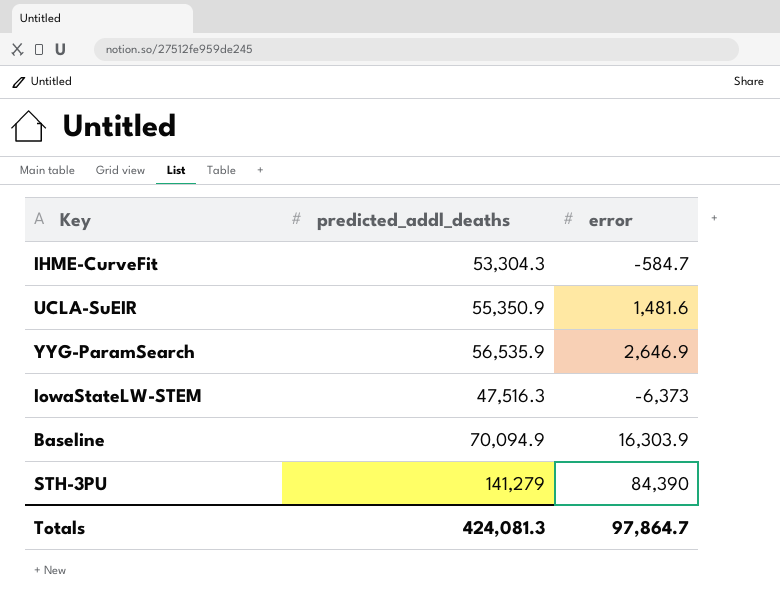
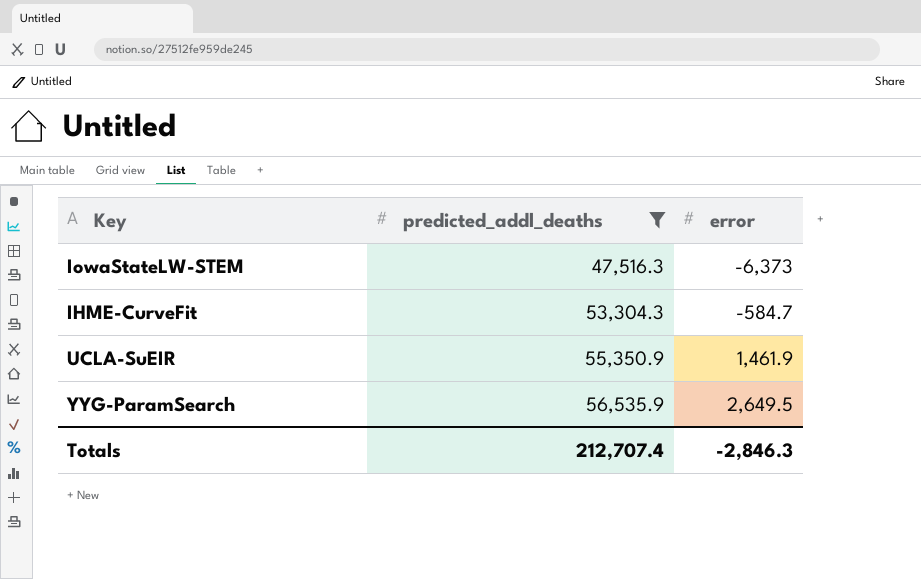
filter: none -> predicted_addl_deaths <= 56,535.9
row order: none -> predicted_addl_deaths ascending
UCLA-SuEIR | error: 1,481.6 -> 1,461.9
YYG-ParamSearch | error: 2,646.9 -> 2,649.5
Totals | predicted_addl_deaths: 424,081.3 -> 212,707.4
Totals | error: 97,864.7 -> -2,846.3

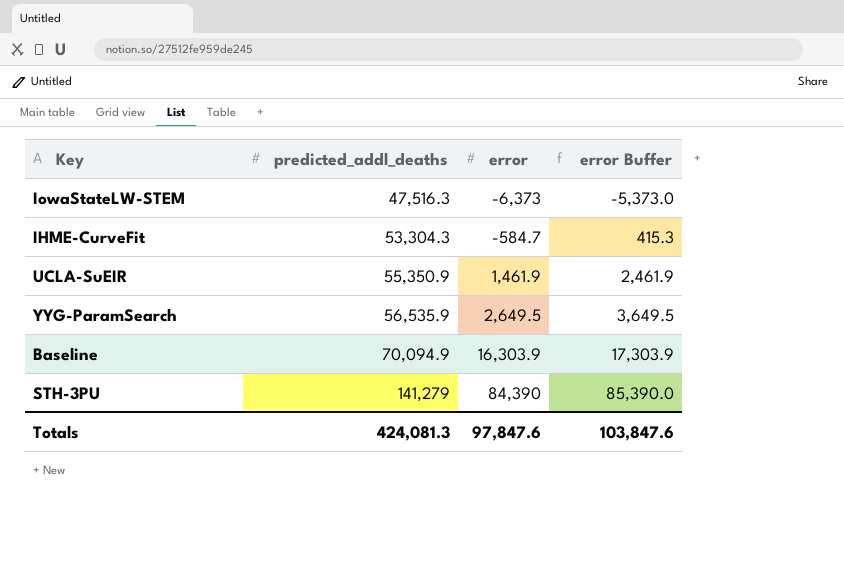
filter: predicted_addl_deaths <= 56,535.9 -> none
column error Buffer | formula: none -> [error] + 1000
Totals | predicted_addl_deaths: 212,707.4 -> 424,081.3
Totals | error: -2,846.3 -> 97,847.6

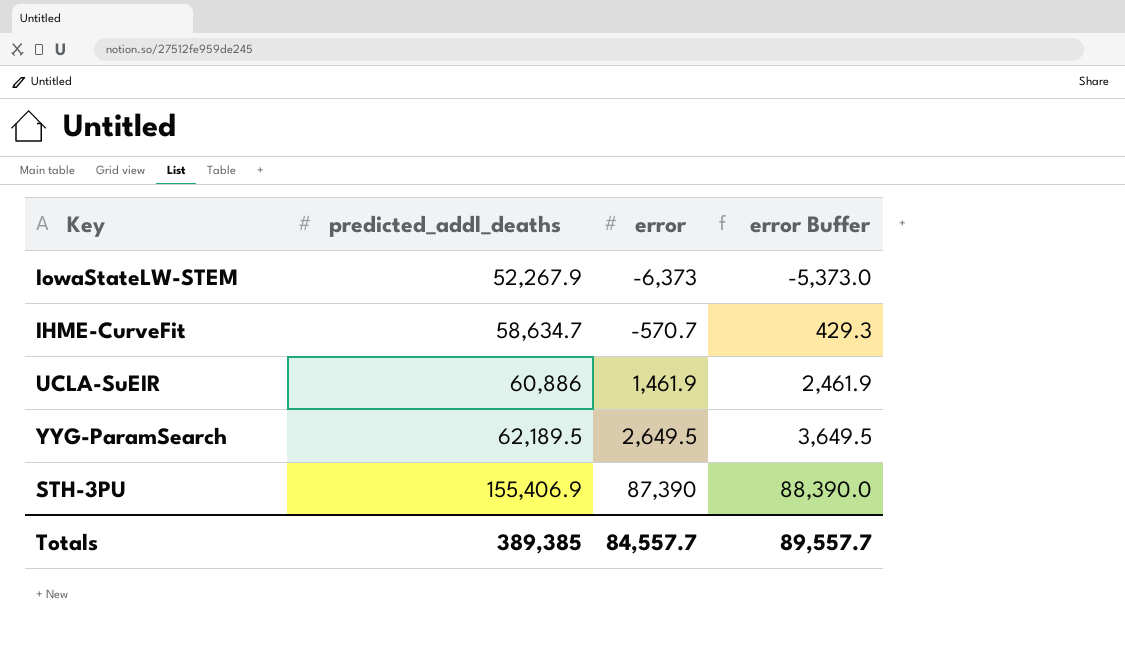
row Baseline: 70,094.9 | 16,303.9 | 17,303.9 -> none
IowaStateLW-STEM | predicted_addl_deaths: 47,516.3 -> 52,267.9
IHME-CurveFit | predicted_addl_deaths: 53,304.3 -> 58,634.7
IHME-CurveFit | error: -584.7 -> -570.7
IHME-CurveFit | error Buffer: 415.3 -> 429.3
UCLA-SuEIR | predicted_addl_deaths: 55,350.9 -> 60,886
YYG-ParamSearch | predicted_addl_deaths: 56,535.9 -> 62,189.5
STH-3PU | predicted_addl_deaths: 141,279 -> 155,406.9
STH-3PU | error: 84,390 -> 87,390
STH-3PU | error Buffer: 85,390.0 -> 88,390.0
Totals | predicted_addl_deaths: 424,081.3 -> 389,385
Totals | error: 97,847.6 -> 84,557.7
Totals | error Buffer: 103,847.6 -> 89,557.7

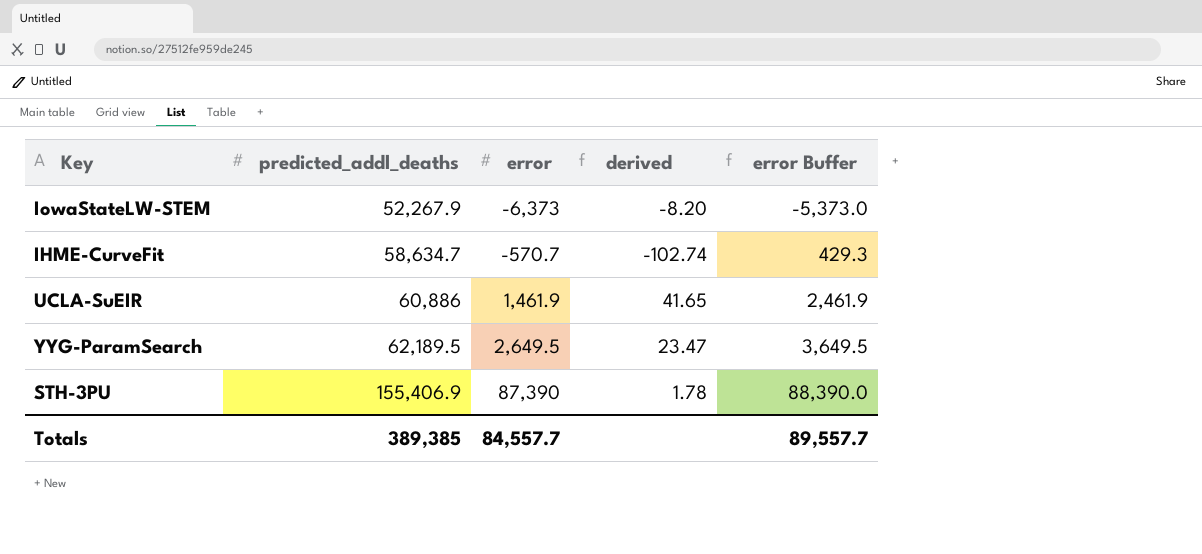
column derived | formula: none -> [predicted_addl_deaths] / [error]

